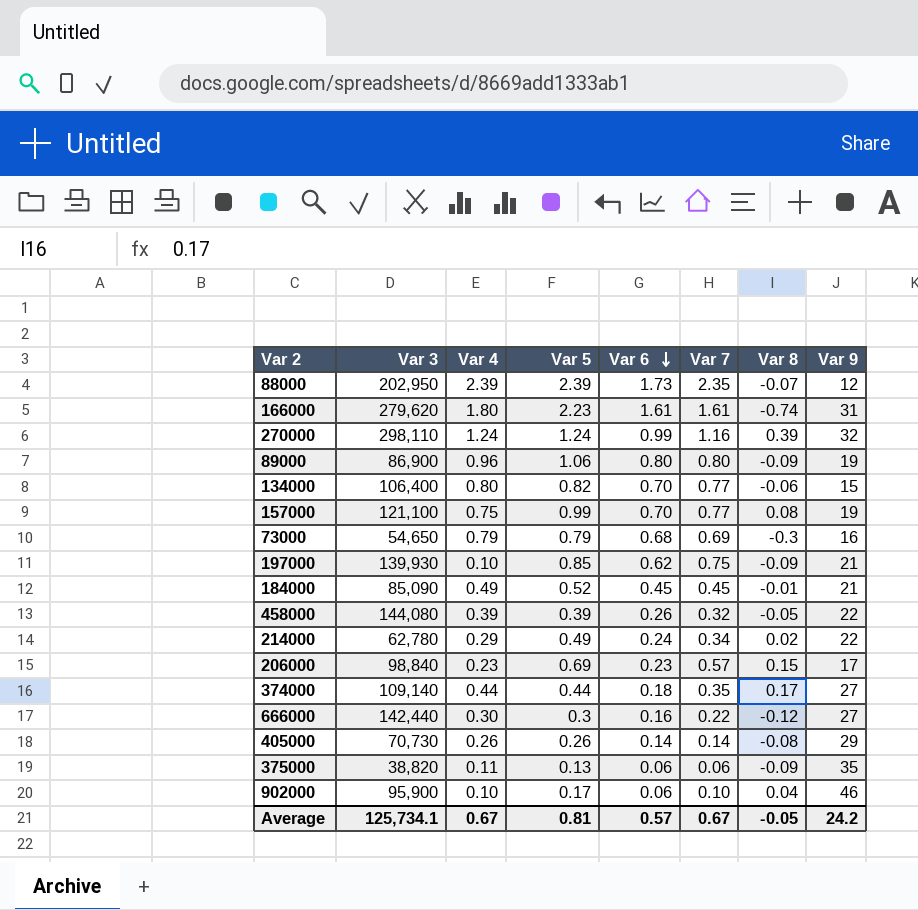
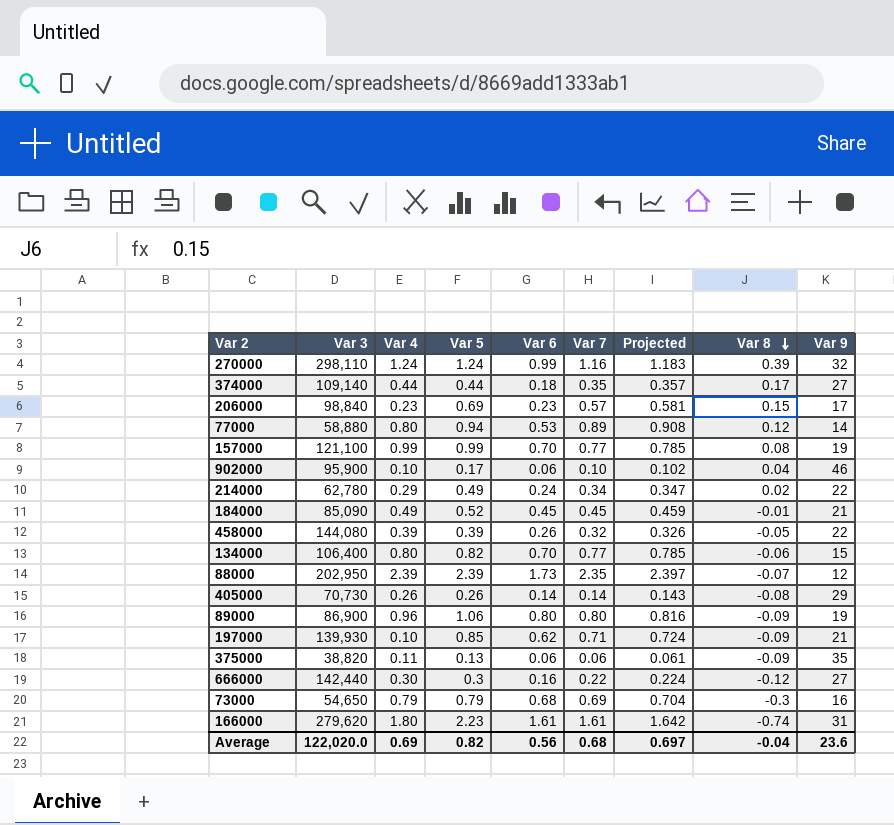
row order: Var 6 descending -> Var 8 descending
column Projected | formula: none -> [Var 7] * 1.02
row 77000: none -> 58,880 | 0.80 | 0.94 | 0.53 | 0.89 | 0.908 | 0.12 | 14
157000 | Var 4: 0.75 -> 0.99
197000 | Var 7: 0.75 -> 0.71
Average | Var 3: 125,734.1 -> 122,020.0
Average | Var 4: 0.67 -> 0.69
Average | Var 5: 0.81 -> 0.82
Average | Var 6: 0.57 -> 0.56
Average | Var 7: 0.67 -> 0.68
Average | Var 8: -0.05 -> -0.04
Average | Var 9: 24.2 -> 23.6

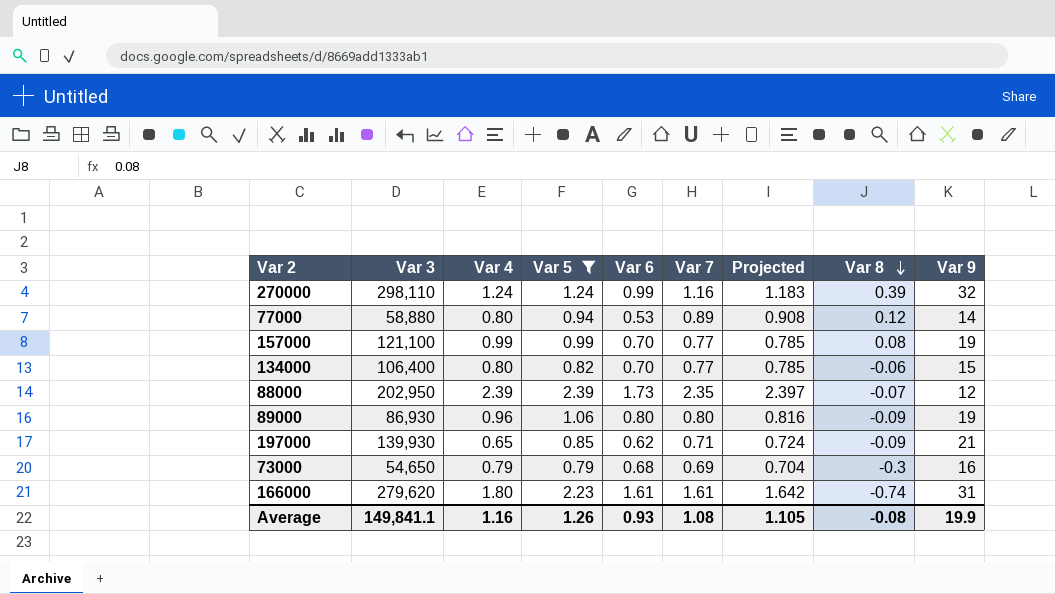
filter: none -> Var 5 >= 0.79
89000 | Var 3: 86,900 -> 86,930
197000 | Var 4: 0.10 -> 0.65
Average | Var 3: 122,020.0 -> 149,841.1
Average | Var 4: 0.69 -> 1.16
Average | Var 5: 0.82 -> 1.26
Average | Var 6: 0.56 -> 0.93
Average | Var 7: 0.68 -> 1.08
Average | Projected: 0.697 -> 1.105
Average | Var 8: -0.04 -> -0.08
Average | Var 9: 23.6 -> 19.9

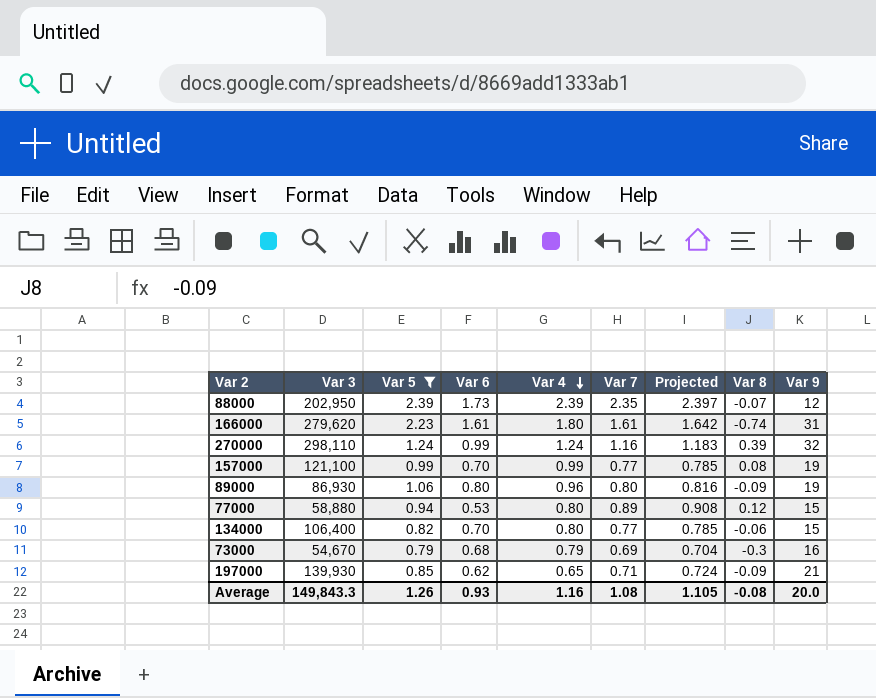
row order: Var 8 descending -> Var 4 descending
column Var 4 | position: 3 -> 5
77000 | Var 9: 14 -> 15
73000 | Var 3: 54,650 -> 54,670
Average | Var 3: 149,841.1 -> 149,843.3
Average | Var 9: 19.9 -> 20.0

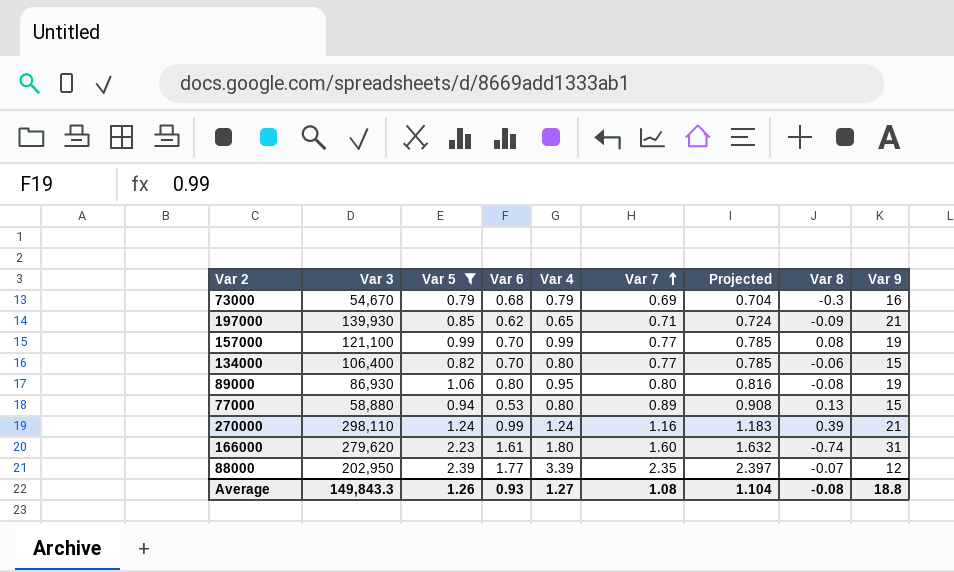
row order: Var 4 descending -> Var 7 ascending
89000 | Var 4: 0.96 -> 0.95
89000 | Var 8: -0.09 -> -0.08
77000 | Var 8: 0.12 -> 0.13
270000 | Var 9: 32 -> 21
166000 | Var 7: 1.61 -> 1.60
166000 | Projected: 1.642 -> 1.632
88000 | Var 6: 1.73 -> 1.77
88000 | Var 4: 2.39 -> 3.39
Average | Var 4: 1.16 -> 1.27
Average | Projected: 1.105 -> 1.104
Average | Var 9: 20.0 -> 18.8

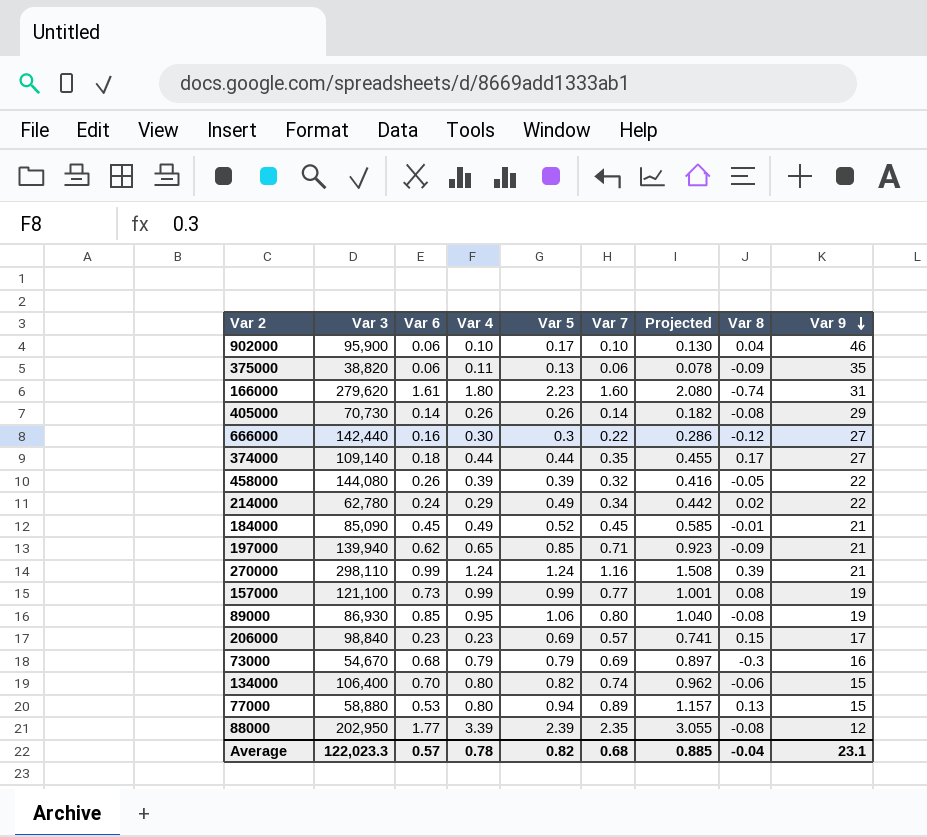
filter: Var 5 >= 0.79 -> none
row order: Var 7 ascending -> Var 9 descending
column Var 5 | position: 3 -> 5
column Projected | formula: [Var 7] * 1.02 -> [Var 7] * 1.3
197000 | Var 3: 139,930 -> 139,940
157000 | Var 6: 0.70 -> 0.73
89000 | Var 6: 0.80 -> 0.85
134000 | Var 7: 0.77 -> 0.74
88000 | Var 8: -0.07 -> -0.08
Average | Var 3: 149,843.3 -> 122,023.3
Average | Var 6: 0.93 -> 0.57
Average | Var 4: 1.27 -> 0.78
Average | Var 5: 1.26 -> 0.82
Average | Var 7: 1.08 -> 0.68
Average | Projected: 1.104 -> 0.885
Average | Var 8: -0.08 -> -0.04
Average | Var 9: 18.8 -> 23.1

